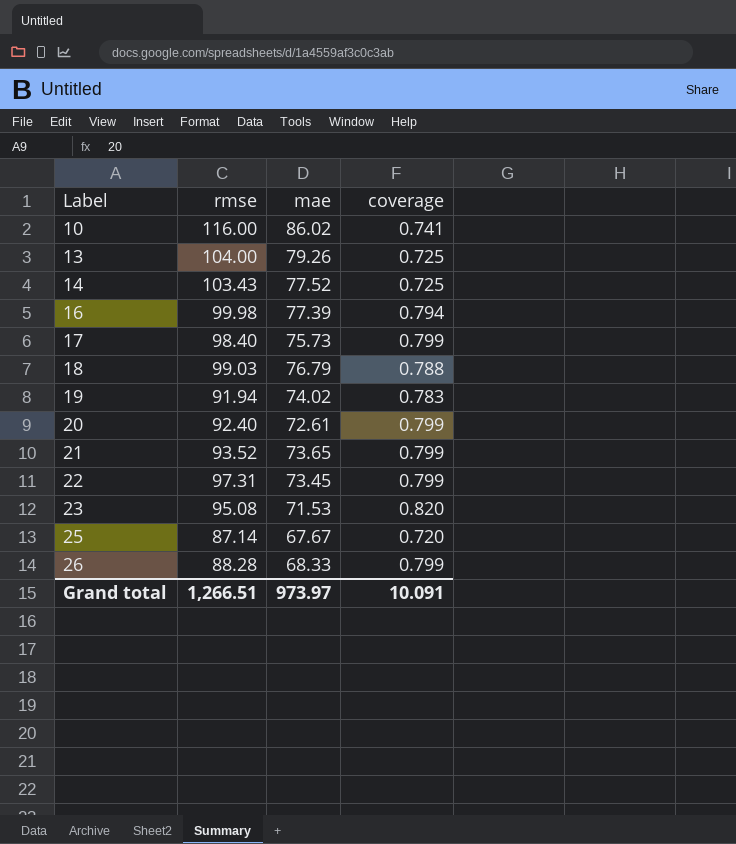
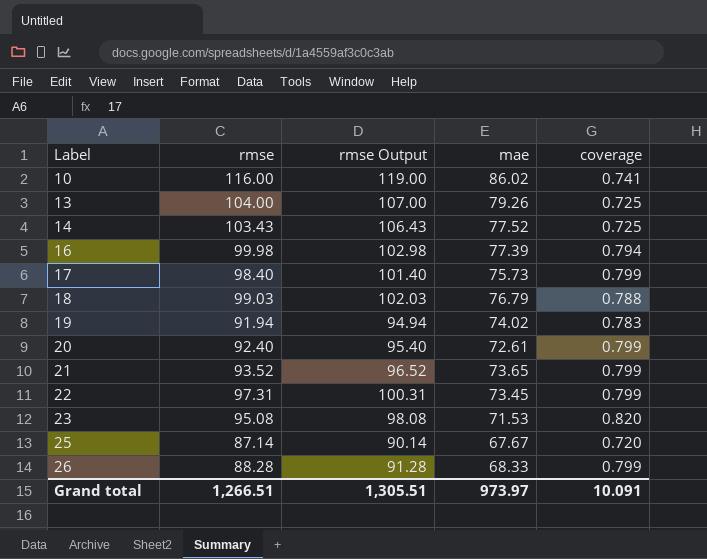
column rmse Output | formula: none -> [rmse] + 3

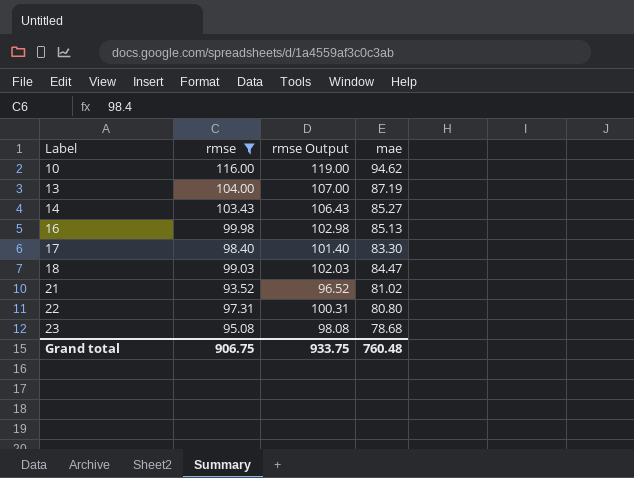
filter: none -> rmse >= 93.52
column coverage | position: 5 -> none
10 | mae: 86.02 -> 94.62
13 | mae: 79.26 -> 87.19
14 | mae: 77.52 -> 85.27
16 | mae: 77.39 -> 85.13
17 | mae: 75.73 -> 83.30
18 | mae: 76.79 -> 84.47
21 | mae: 73.65 -> 81.02
22 | mae: 73.45 -> 80.80
23 | mae: 71.53 -> 78.68
Grand total | rmse: 1,266.51 -> 906.75
Grand total | rmse Output: 1,305.51 -> 933.75
Grand total | mae: 973.97 -> 760.48

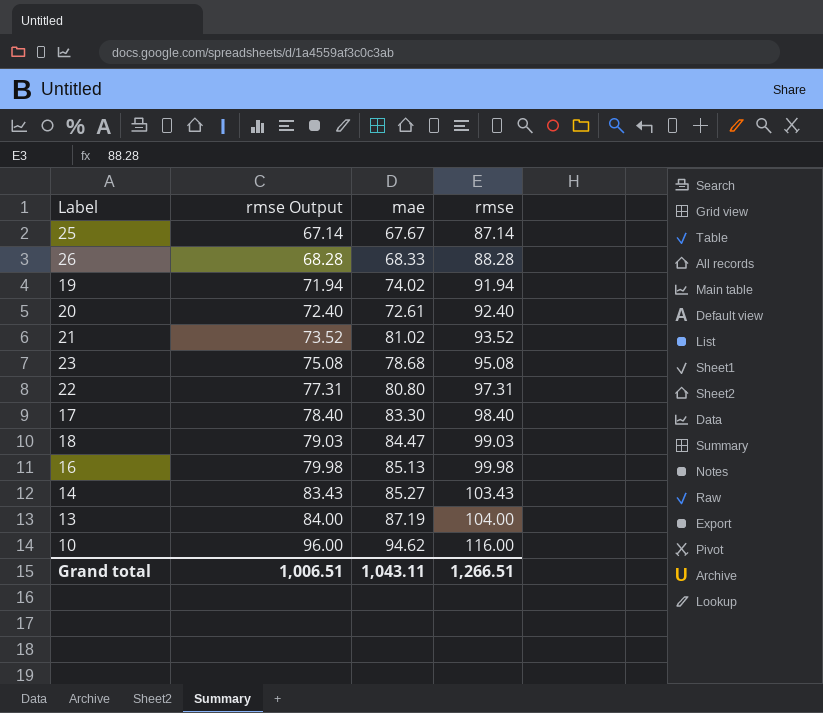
filter: rmse >= 93.52 -> none
row order: Label ascending -> rmse Output ascending
column rmse Output | formula: [rmse] + 3 -> [rmse] - 20
column rmse | position: 2 -> 4
Grand total | rmse Output: 933.75 -> 1,006.51
Grand total | mae: 760.48 -> 1,043.11
Grand total | rmse: 906.75 -> 1,266.51

